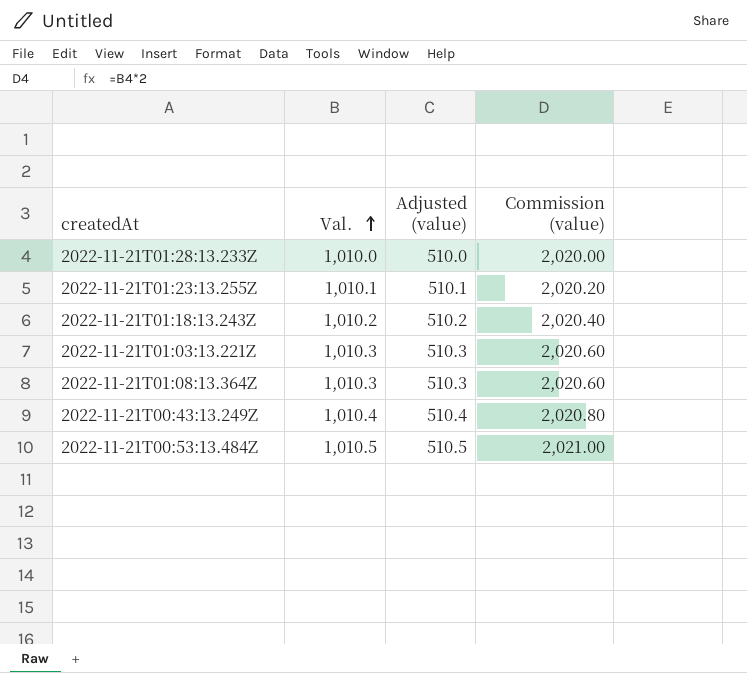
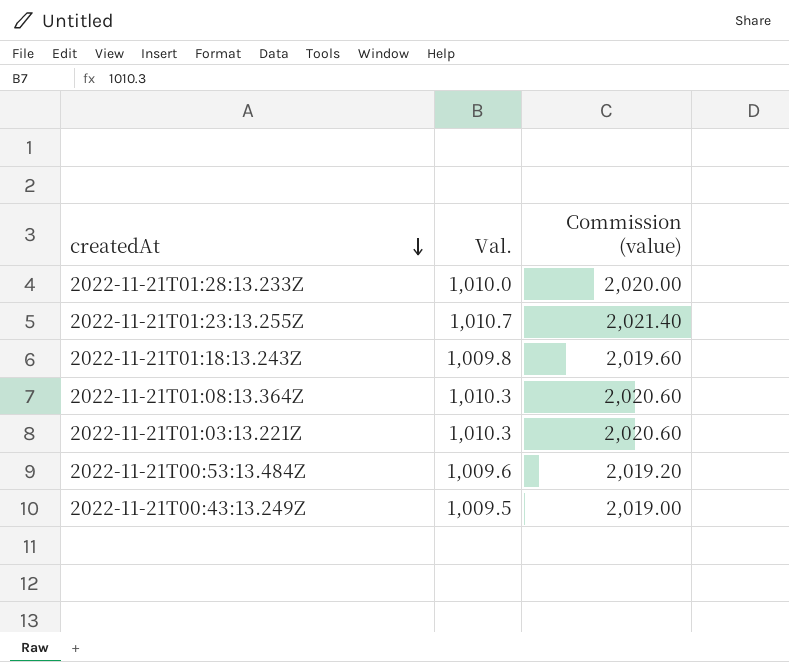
row order: Val. ascending -> createdAt descending
column Adjusted (value) | formula: [Val.] - 500 -> none
2022-11-21T01:23:13.255Z | Val.: 1,010.1 -> 1,010.7
2022-11-21T01:23:13.255Z | Commission (value): 2,020.20 -> 2,021.40
2022-11-21T01:18:13.243Z | Val.: 1,010.2 -> 1,009.8
2022-11-21T01:18:13.243Z | Commission (value): 2,020.40 -> 2,019.60
2022-11-21T00:53:13.484Z | Val.: 1,010.5 -> 1,009.6
2022-11-21T00:53:13.484Z | Commission (value): 2,021.00 -> 2,019.20
2022-11-21T00:43:13.249Z | Val.: 1,010.4 -> 1,009.5
2022-11-21T00:43:13.249Z | Commission (value): 2,020.80 -> 2,019.00

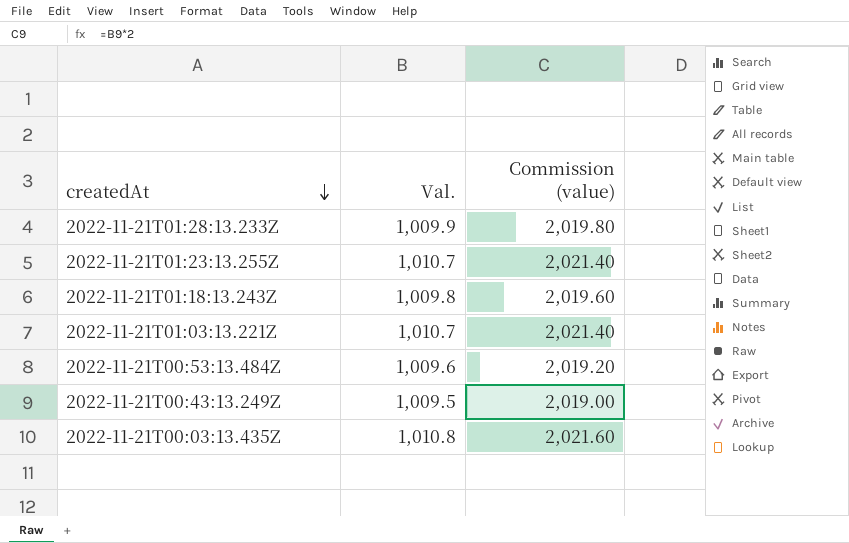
row 2022-11-21T01:08:13.364Z: 1,010.3 | 2,020.60 -> none
2022-11-21T01:28:13.233Z | Val.: 1,010.0 -> 1,009.9
2022-11-21T01:28:13.233Z | Commission (value): 2,020.00 -> 2,019.80
2022-11-21T01:03:13.221Z | Val.: 1,010.3 -> 1,010.7
2022-11-21T01:03:13.221Z | Commission (value): 2,020.60 -> 2,021.40
row 2022-11-21T00:03:13.435Z: none -> 1,010.8 | 2,021.60

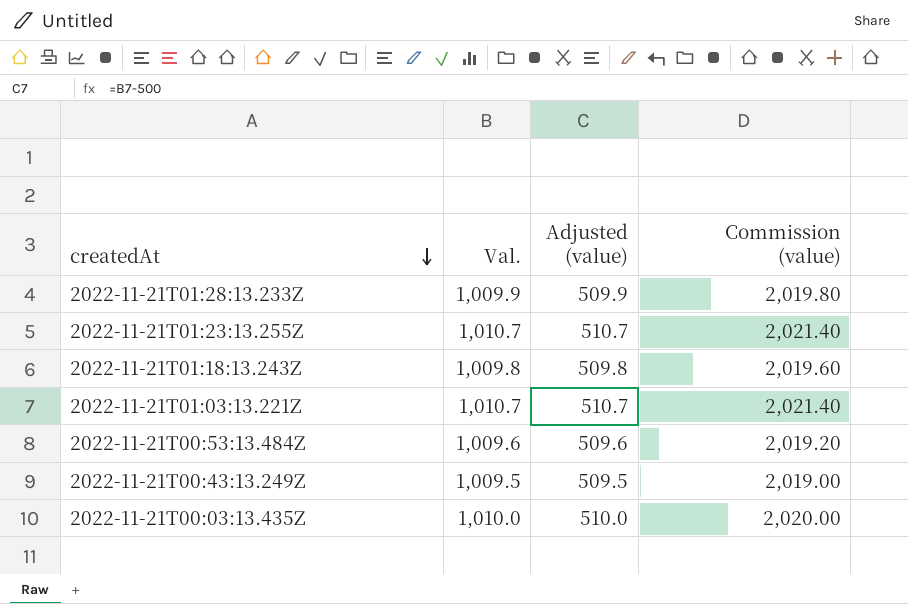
column Adjusted (value) | formula: none -> [Val.] - 500
2022-11-21T00:03:13.435Z | Val.: 1,010.8 -> 1,010.0
2022-11-21T00:03:13.435Z | Commission (value): 2,021.60 -> 2,020.00

